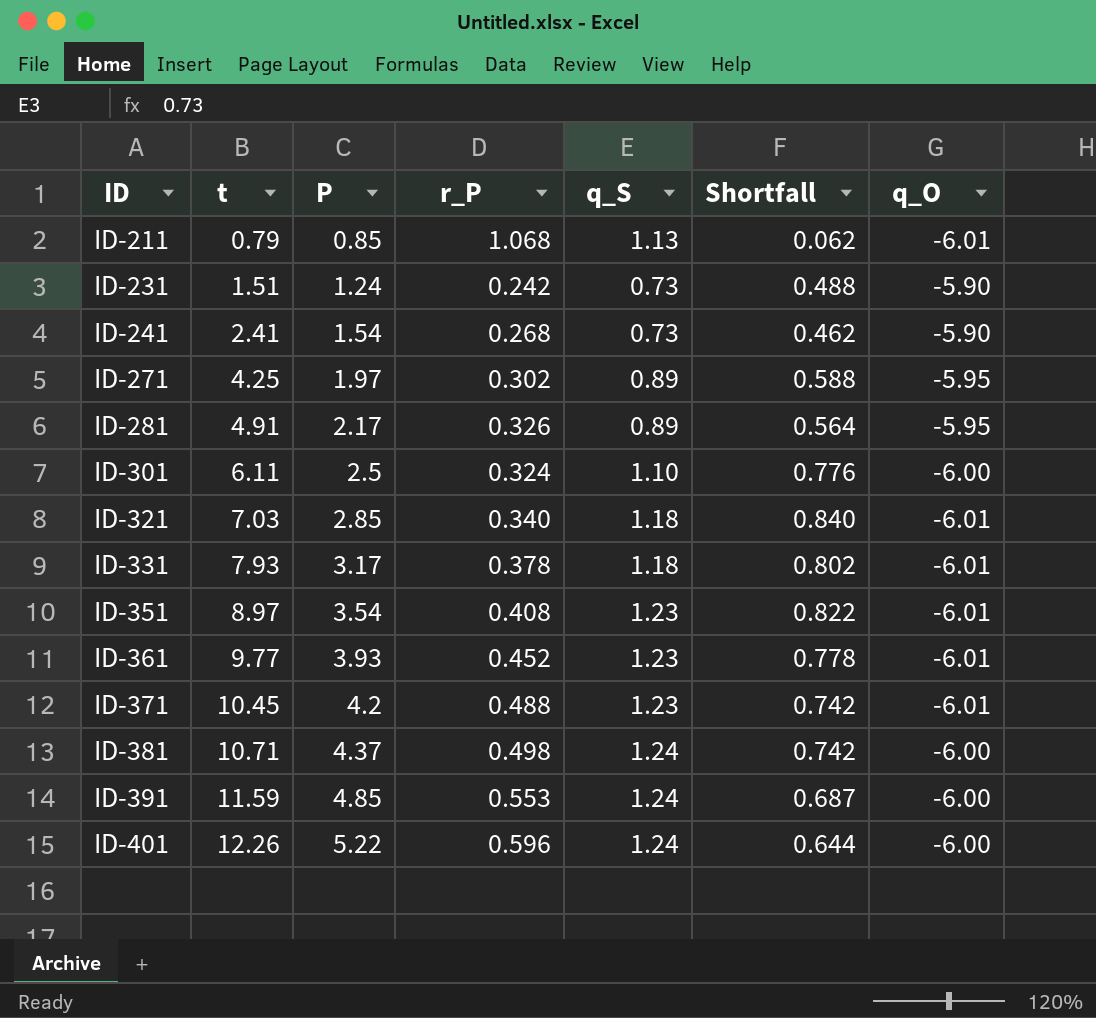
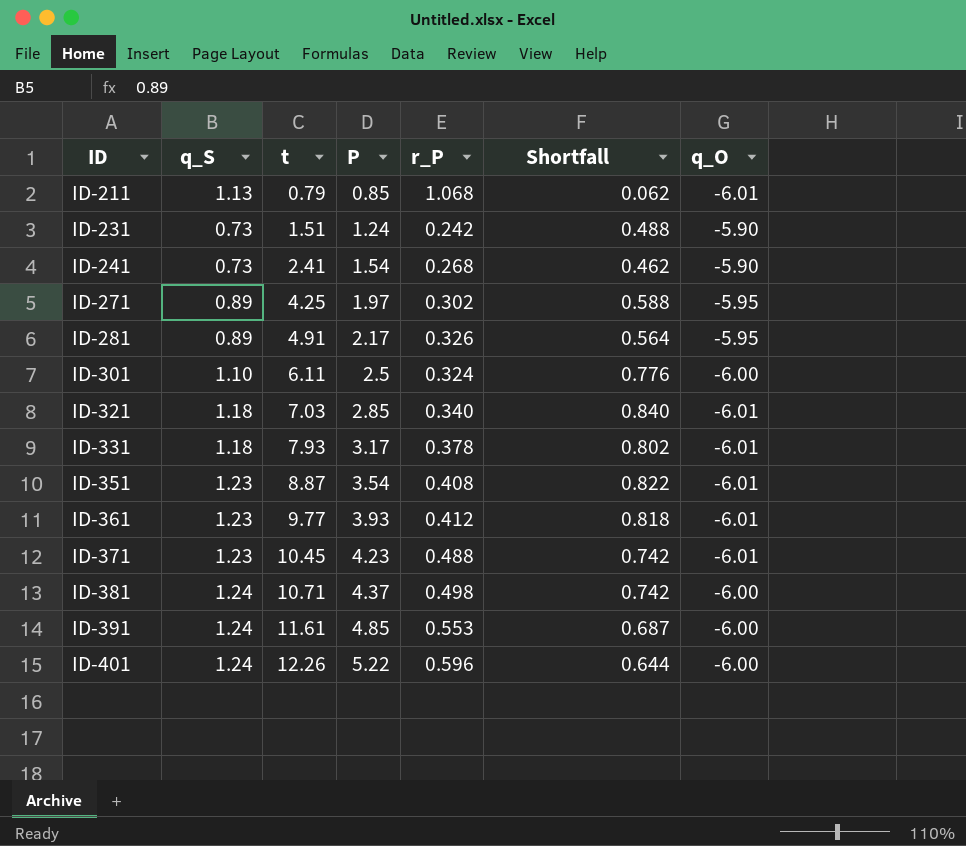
column q_S | position: 5 -> 2
ID-351 | t: 8.97 -> 8.87
ID-361 | r_P: 0.452 -> 0.412
ID-361 | Shortfall: 0.778 -> 0.818
ID-371 | P: 4.2 -> 4.23
ID-391 | t: 11.59 -> 11.61

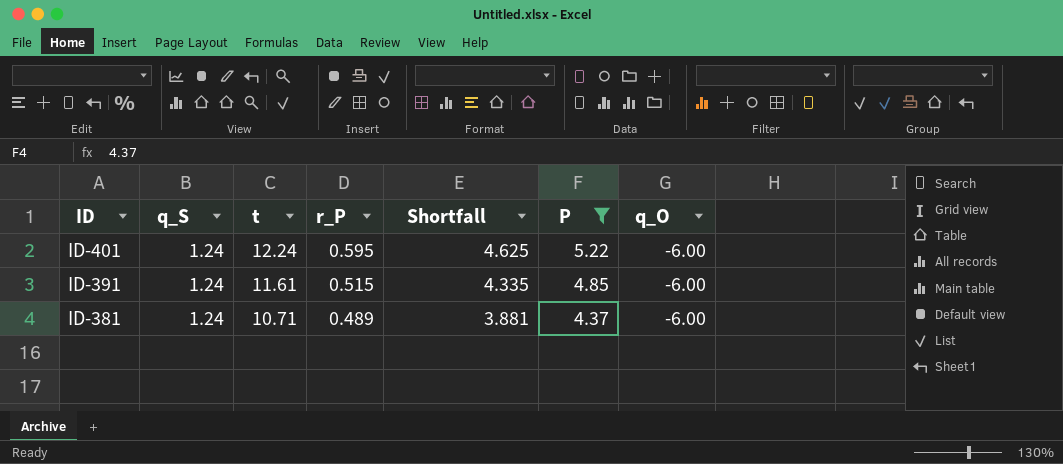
filter: none -> P >= 4.37
row order: ID ascending -> ID descending
column Shortfall | formula: [q_S] - [r_P] -> [P] - [r_P]
column P | position: 4 -> 6
ID-401 | t: 12.26 -> 12.24
ID-401 | r_P: 0.596 -> 0.595
ID-391 | r_P: 0.553 -> 0.515
ID-381 | r_P: 0.498 -> 0.489

